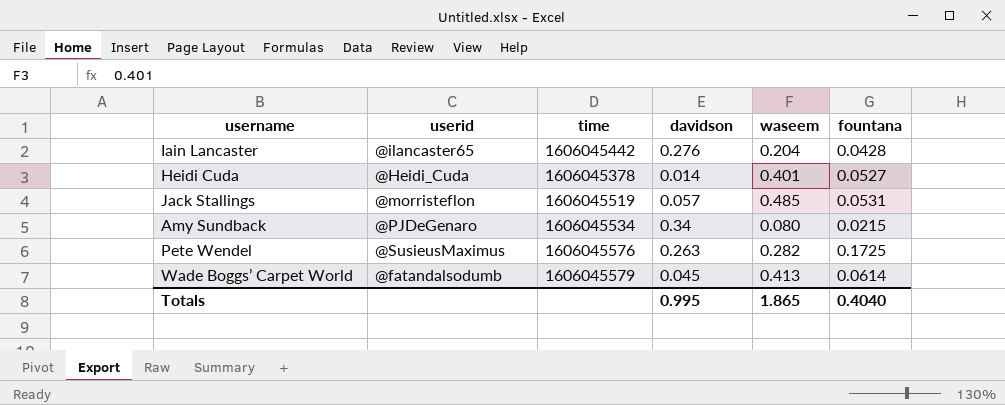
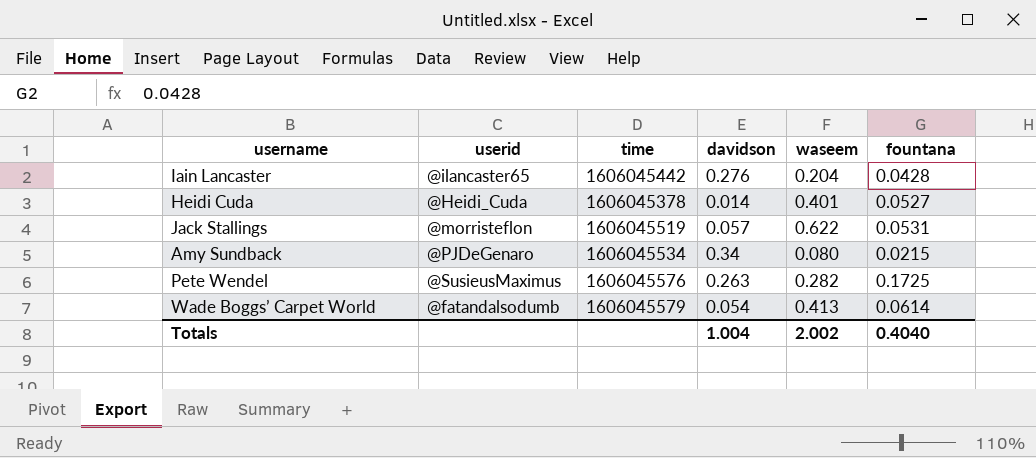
Jack Stallings | waseem: 0.485 -> 0.622
Wade Boggs’ Carpet World | davidson: 0.045 -> 0.054
Totals | davidson: 0.995 -> 1.004
Totals | waseem: 1.865 -> 2.002

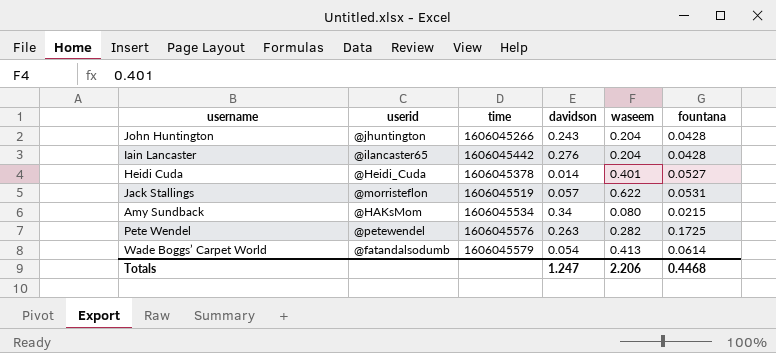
row John Huntington: none -> @jhuntington | 1606045266 | 0.243 | 0.204 | 0.0428
Amy Sundback | userid: @PJDeGenaro -> @HAKsMom
Pete Wendel | userid: @SusieusMaximus -> @petewendel
Totals | davidson: 1.004 -> 1.247
Totals | waseem: 2.002 -> 2.206
Totals | fountana: 0.4040 -> 0.4468

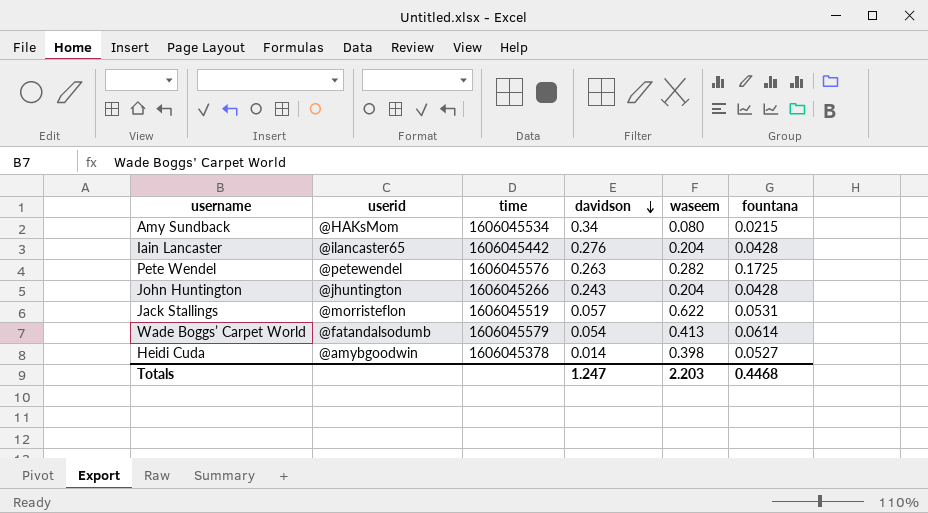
row order: none -> davidson descending
Heidi Cuda | userid: @Heidi_Cuda -> @amybgoodwin
Heidi Cuda | waseem: 0.401 -> 0.398
Totals | waseem: 2.206 -> 2.203

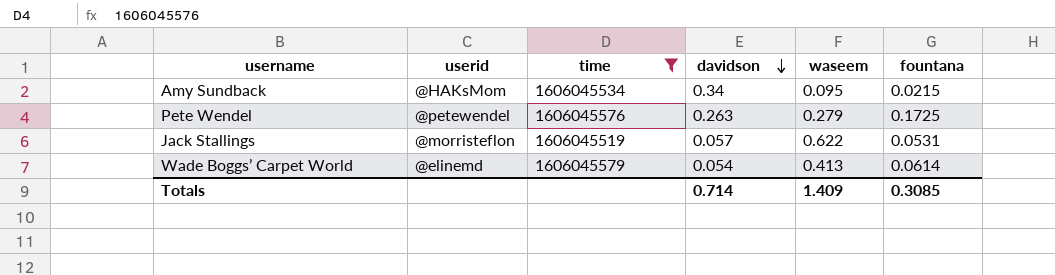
filter: none -> time >= 1606045519
Amy Sundback | waseem: 0.080 -> 0.095
Pete Wendel | waseem: 0.282 -> 0.279
Wade Boggs’ Carpet World | userid: @fatandalsodumb -> @elinemd
Totals | davidson: 1.247 -> 0.714
Totals | waseem: 2.203 -> 1.409
Totals | fountana: 0.4468 -> 0.3085

